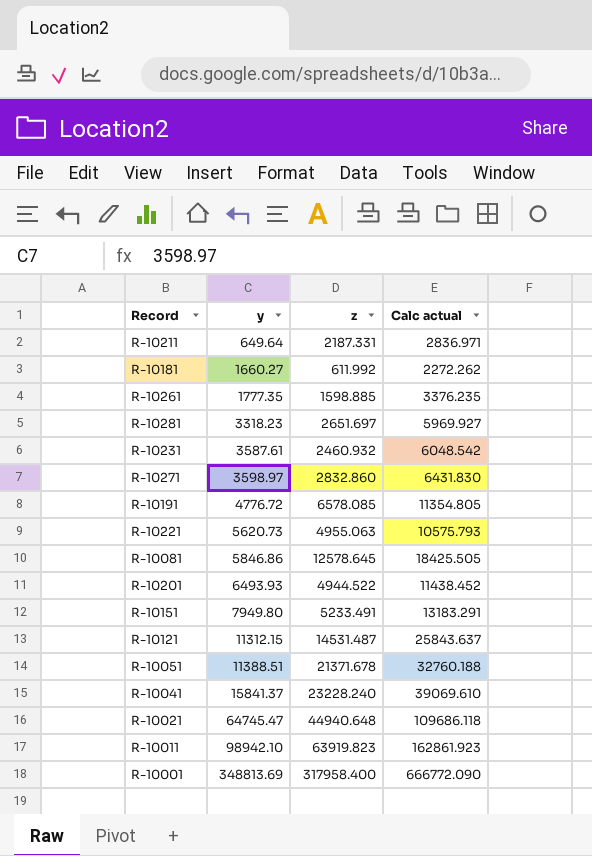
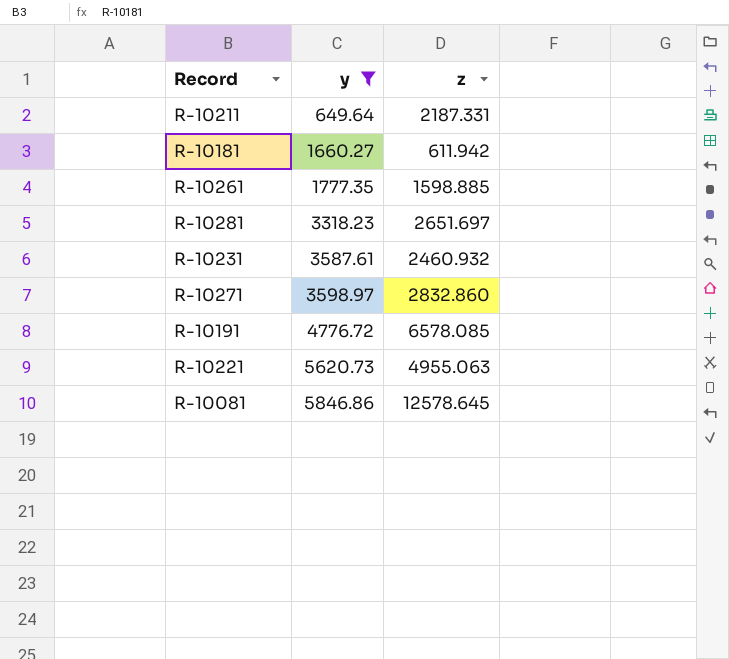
filter: none -> y <= 5846.86
column Calc actual | formula: [y] + [z] -> none
R-10181 | z: 611.992 -> 611.942

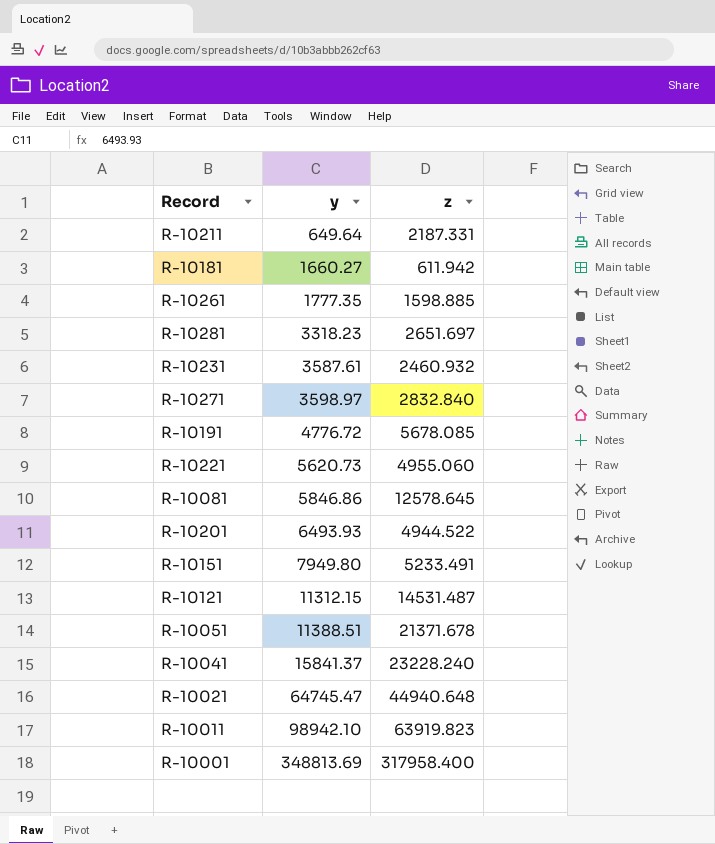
filter: y <= 5846.86 -> none
R-10271 | z: 2832.860 -> 2832.840
R-10191 | z: 6578.085 -> 5678.085
R-10221 | z: 4955.063 -> 4955.060

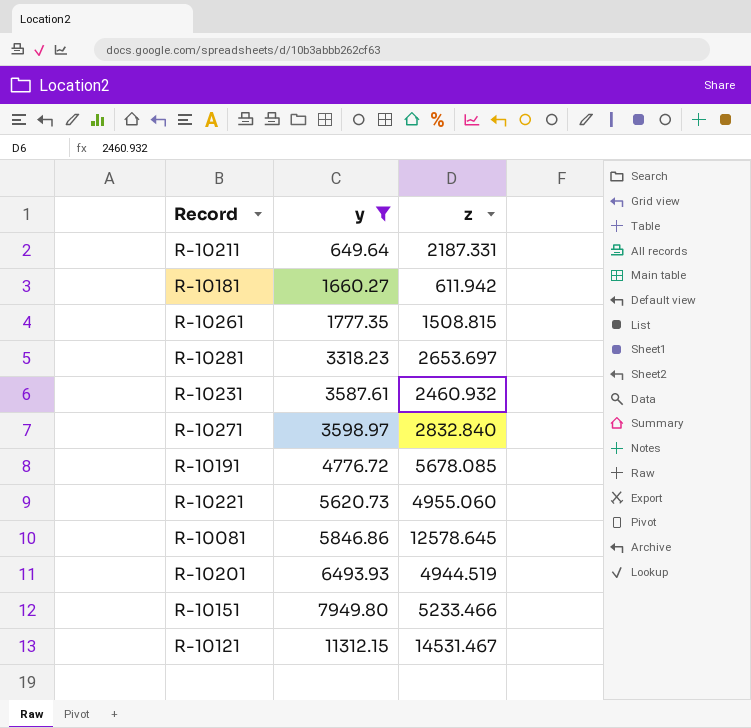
filter: none -> y <= 11312.15
R-10261 | z: 1598.885 -> 1508.815
R-10281 | z: 2651.697 -> 2653.697
R-10201 | z: 4944.522 -> 4944.519
R-10151 | z: 5233.491 -> 5233.466
R-10121 | z: 14531.487 -> 14531.467

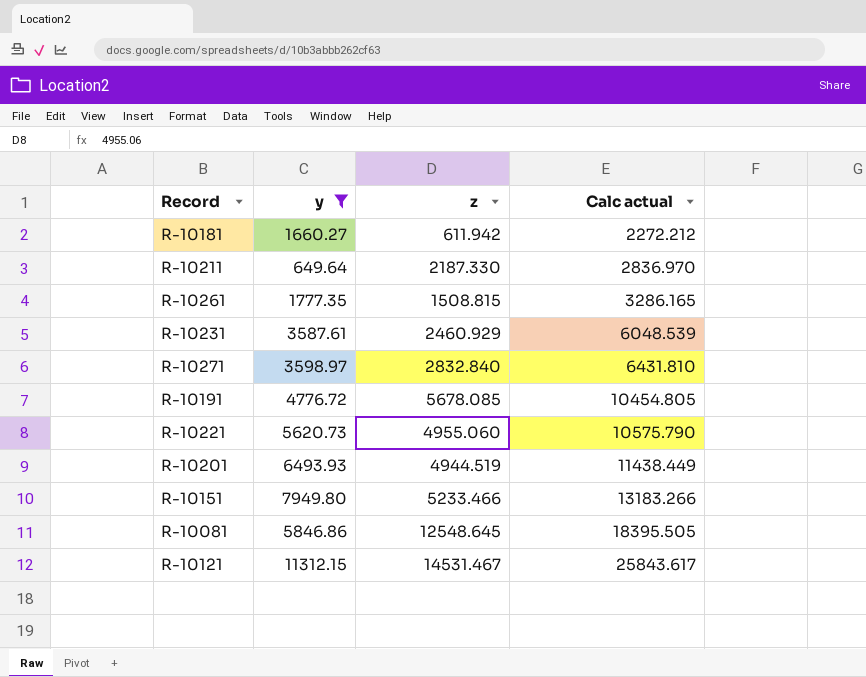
row order: y ascending -> Calc actual ascending
column Calc actual | formula: none -> [y] + [z]
row R-10281: 3318.23 | 2653.697 -> none
R-10211 | z: 2187.331 -> 2187.330
R-10231 | z: 2460.932 -> 2460.929
R-10081 | z: 12578.645 -> 12548.645

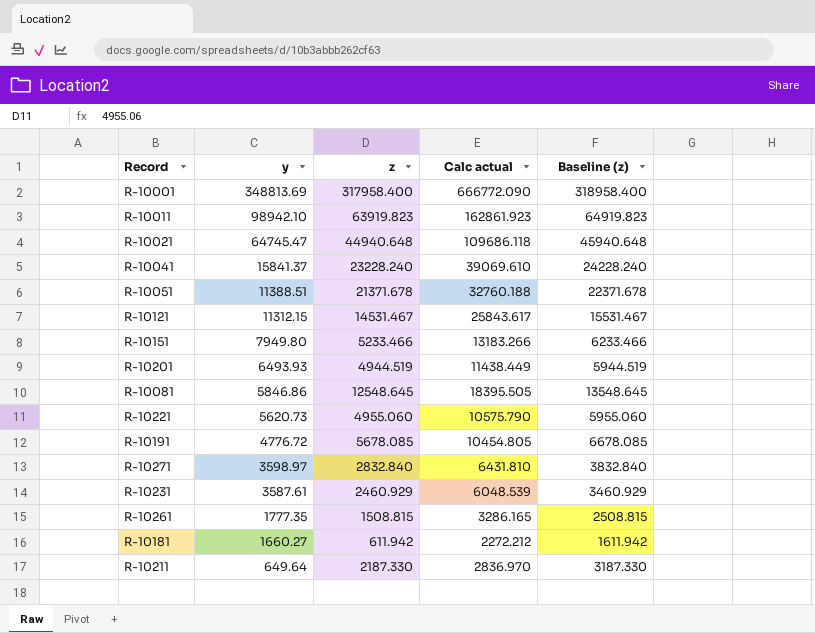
filter: y <= 11312.15 -> none
row order: Calc actual ascending -> y descending
column Baseline (z) | formula: none -> [z] + 1000

